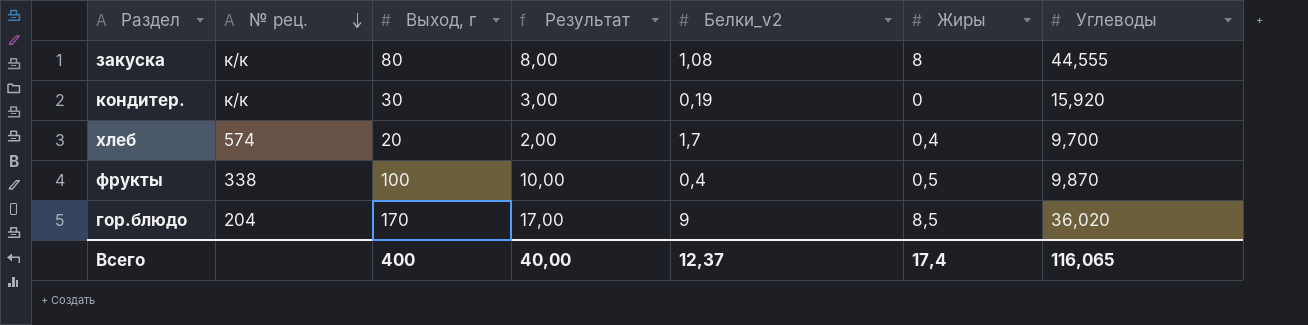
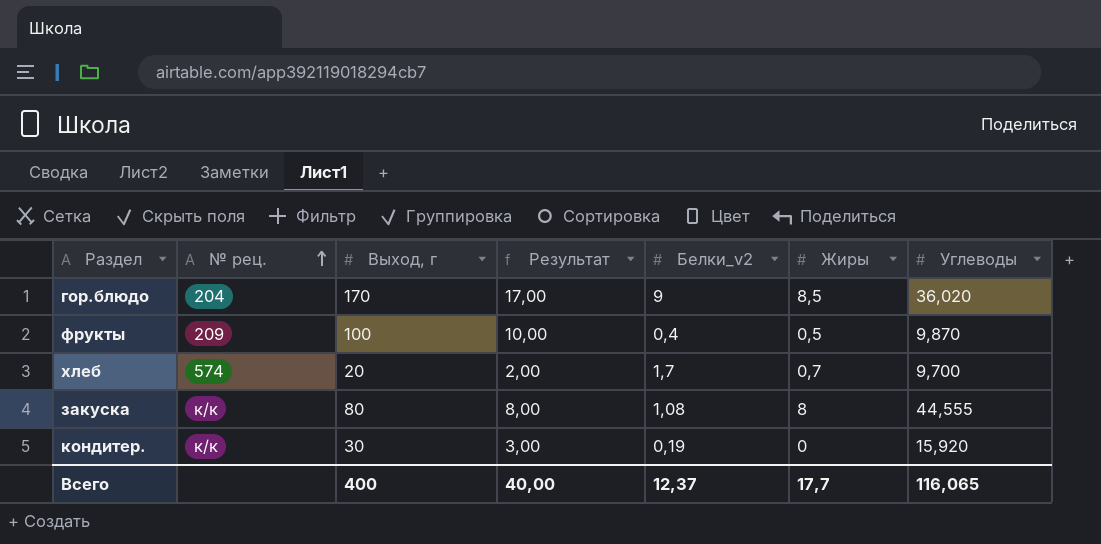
row order: № рец. descending -> № рец. ascending
фрукты | № рец.: 338 -> 209
хлеб | Жиры: 0,4 -> 0,7
Всего | Жиры: 17,4 -> 17,7

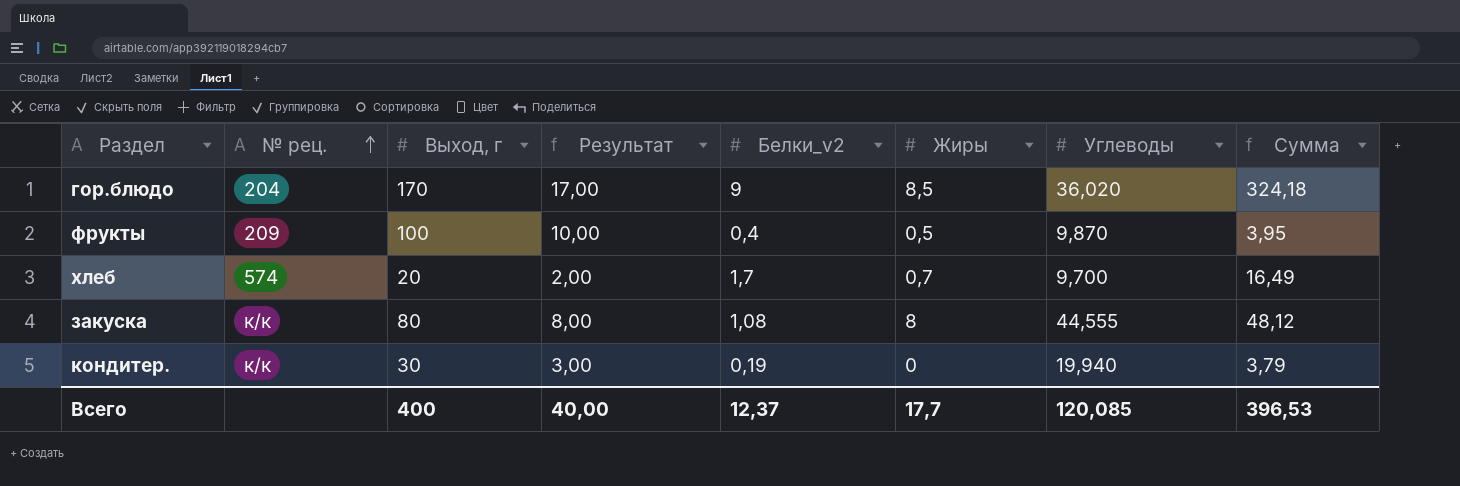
column Сумма | formula: none -> [Белки_v2] * [Углеводы]
кондитер. | Углеводы: 15,920 -> 19,940
Всего | Углеводы: 116,065 -> 120,085

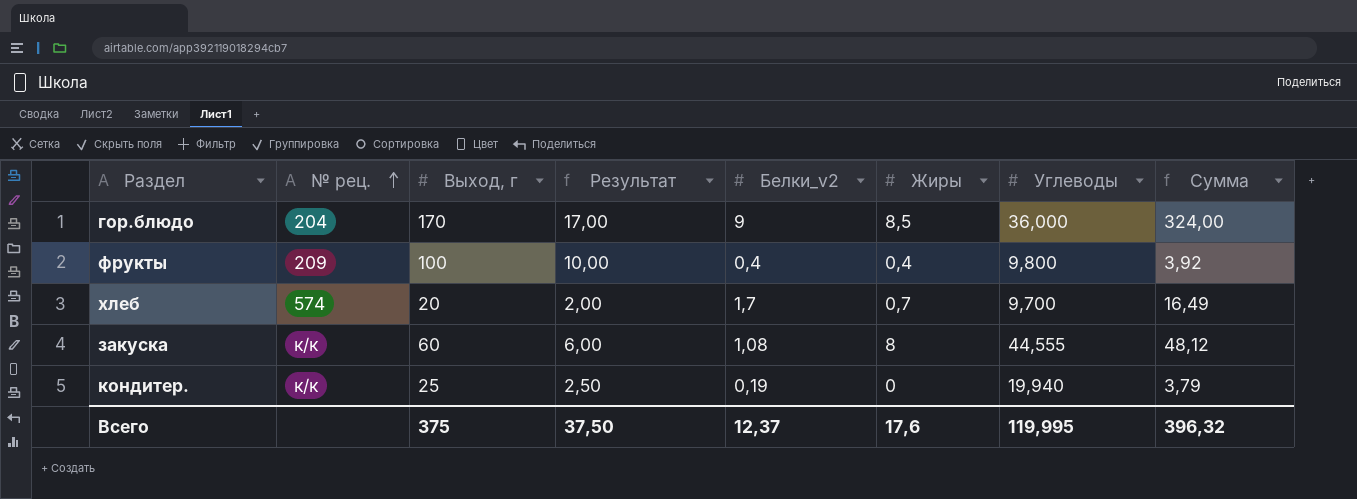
гор.блюдо | Углеводы: 36,020 -> 36,000
гор.блюдо | Сумма: 324,18 -> 324,00
фрукты | Жиры: 0,5 -> 0,4
фрукты | Углеводы: 9,870 -> 9,800
фрукты | Сумма: 3,95 -> 3,92
закуска | Выход, г: 80 -> 60
закуска | Результат: 8,00 -> 6,00
кондитер. | Выход, г: 30 -> 25
кондитер. | Результат: 3,00 -> 2,50
Всего | Выход, г: 400 -> 375
Всего | Результат: 40,00 -> 37,50
Всего | Жиры: 17,7 -> 17,6
Всего | Углеводы: 120,085 -> 119,995
Всего | Сумма: 396,53 -> 396,32

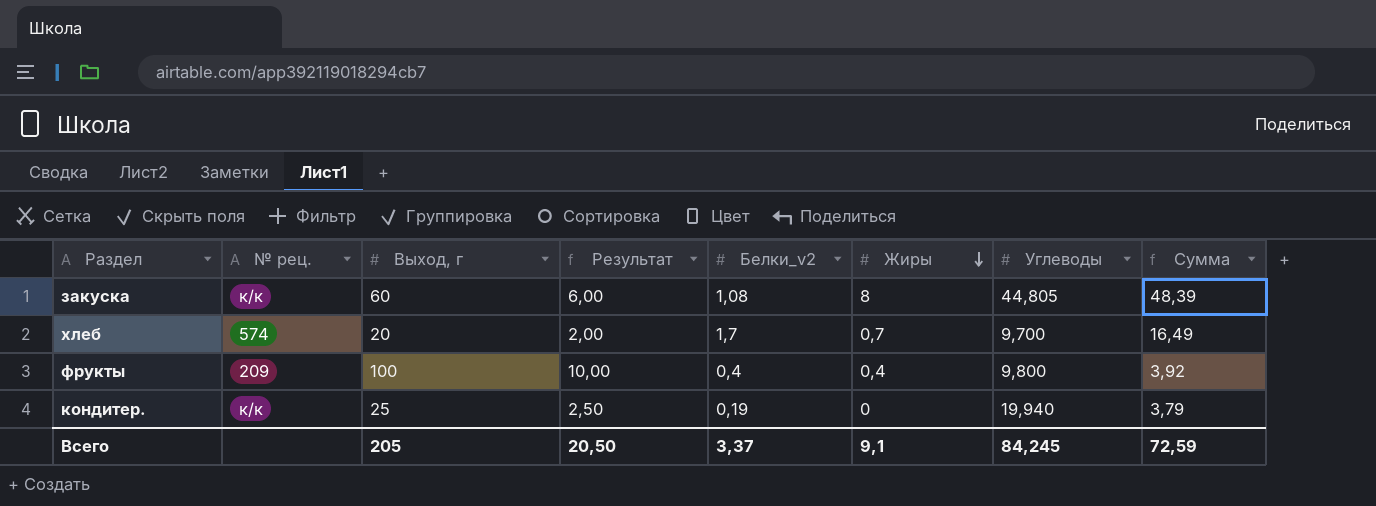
row order: № рец. ascending -> Жиры descending
row гор.блюдо: 204 | 170 | 17,00 | 9 | 8,5 | 36,000 | 324,00 -> none
закуска | Углеводы: 44,555 -> 44,805
закуска | Сумма: 48,12 -> 48,39
Всего | Выход, г: 375 -> 205
Всего | Результат: 37,50 -> 20,50
Всего | Белки_v2: 12,37 -> 3,37
Всего | Жиры: 17,6 -> 9,1
Всего | Углеводы: 119,995 -> 84,245
Всего | Сумма: 396,32 -> 72,59

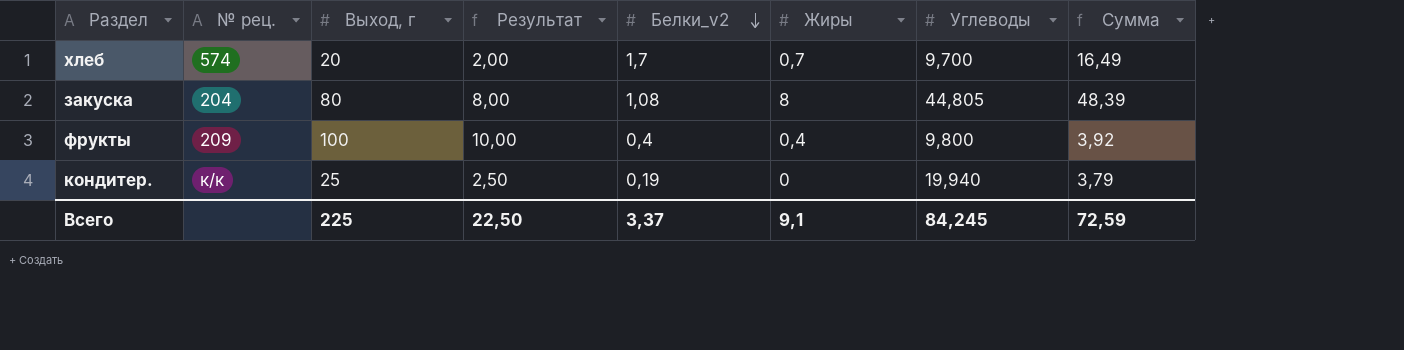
row order: Жиры descending -> Белки_v2 descending
закуска | № рец.: к/к -> 204
закуска | Выход, г: 60 -> 80
закуска | Результат: 6,00 -> 8,00
Всего | Выход, г: 205 -> 225
Всего | Результат: 20,50 -> 22,50

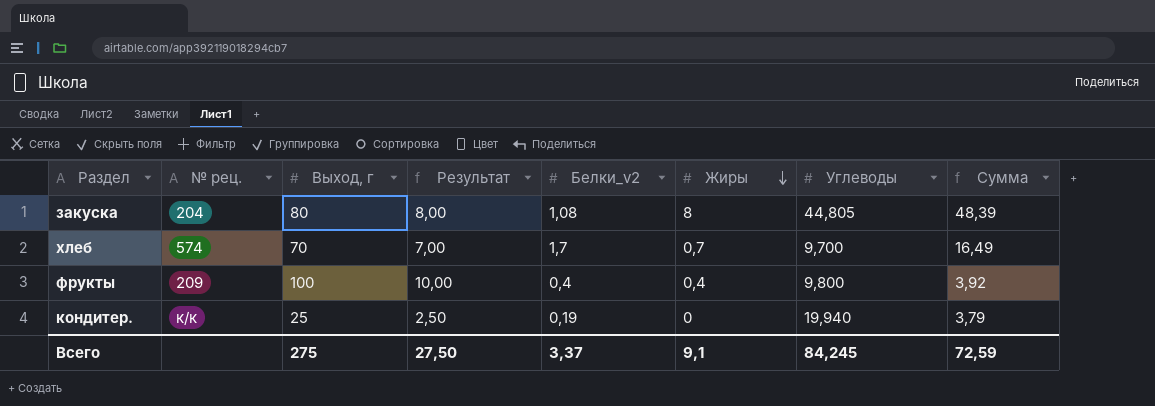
row order: Белки_v2 descending -> Жиры descending
хлеб | Выход, г: 20 -> 70
хлеб | Результат: 2,00 -> 7,00
Всего | Выход, г: 225 -> 275
Всего | Результат: 22,50 -> 27,50

